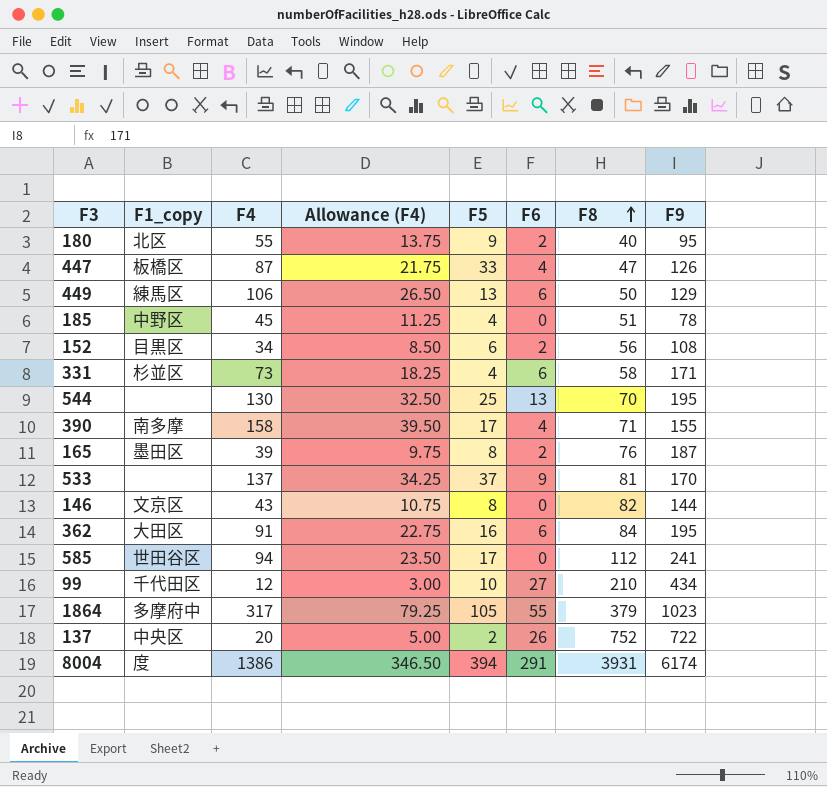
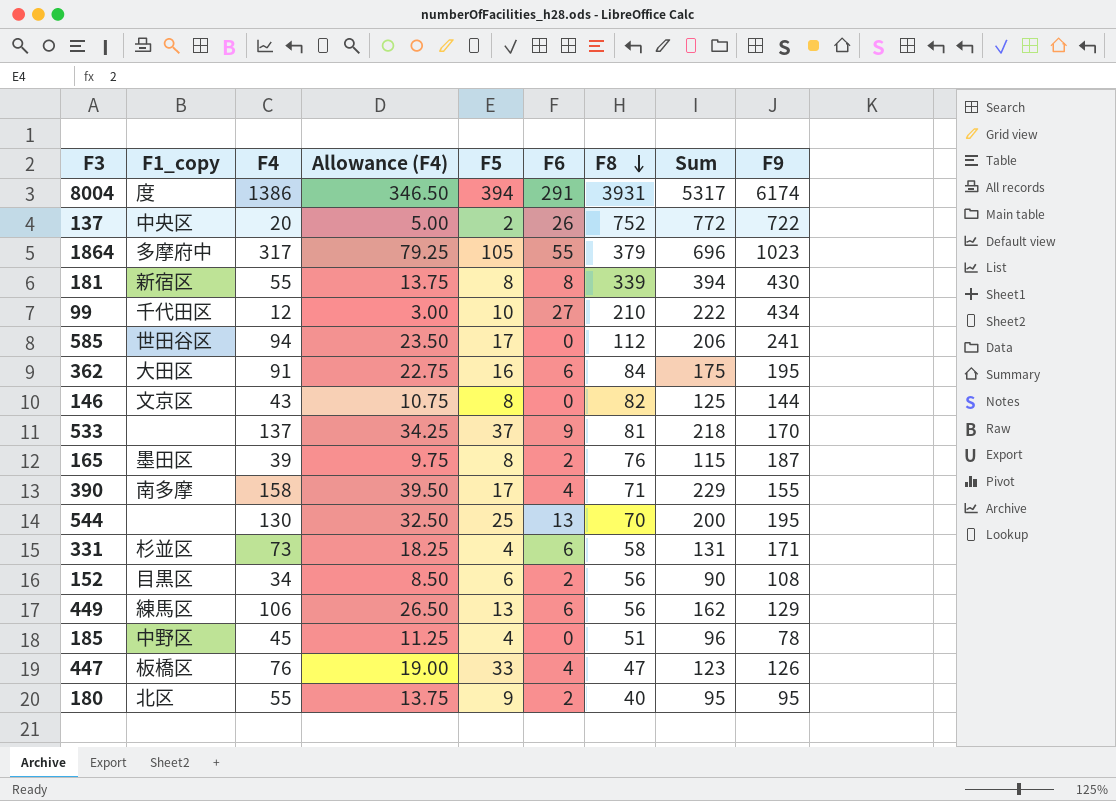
row order: F8 ascending -> F8 descending
column Sum | formula: none -> [F4] + [F8]
row 181: none -> 新宿区 | 55 | 13.75 | 8 | 8 | 339 | 394 | 430
449 | F8: 50 -> 56
447 | F4: 87 -> 76
447 | Allowance (F4): 21.75 -> 19.00

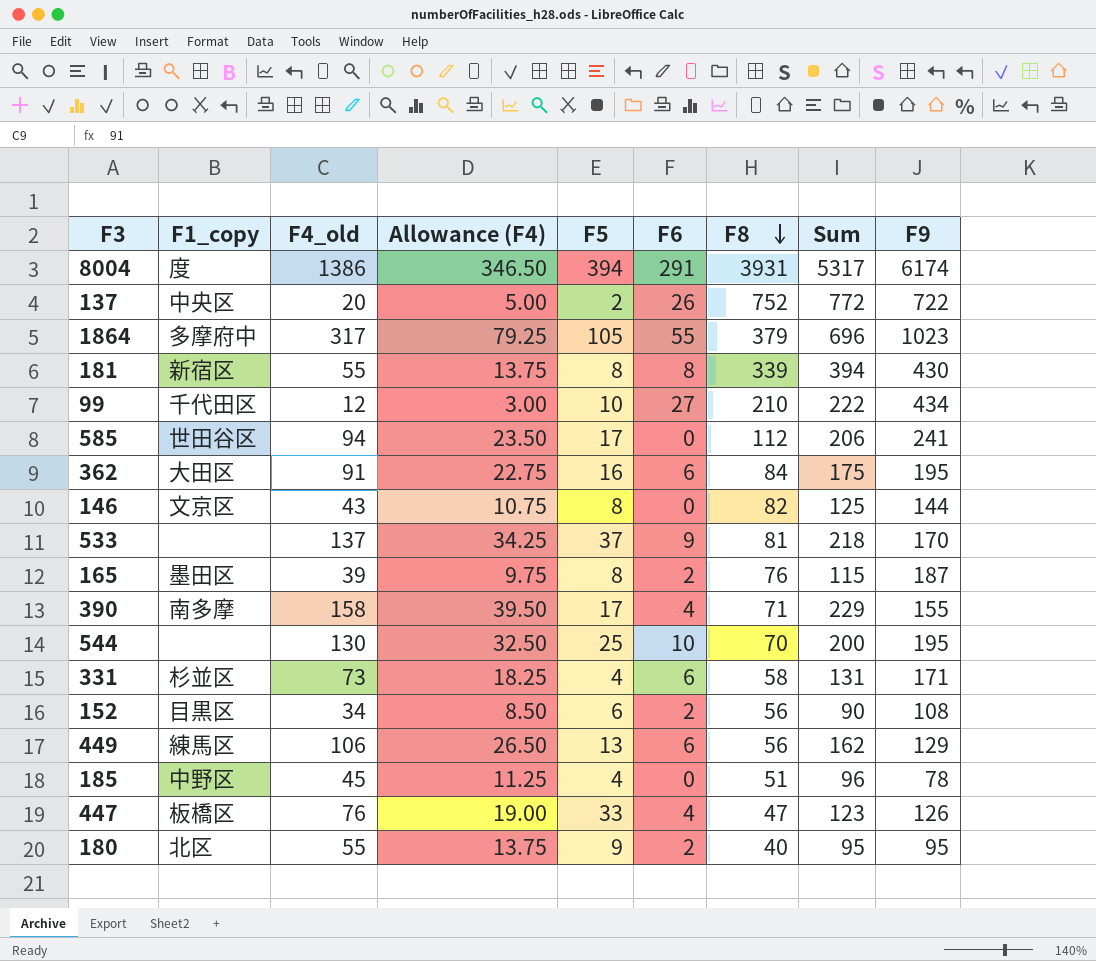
column name: F4 -> F4_old
544 | F6: 13 -> 10

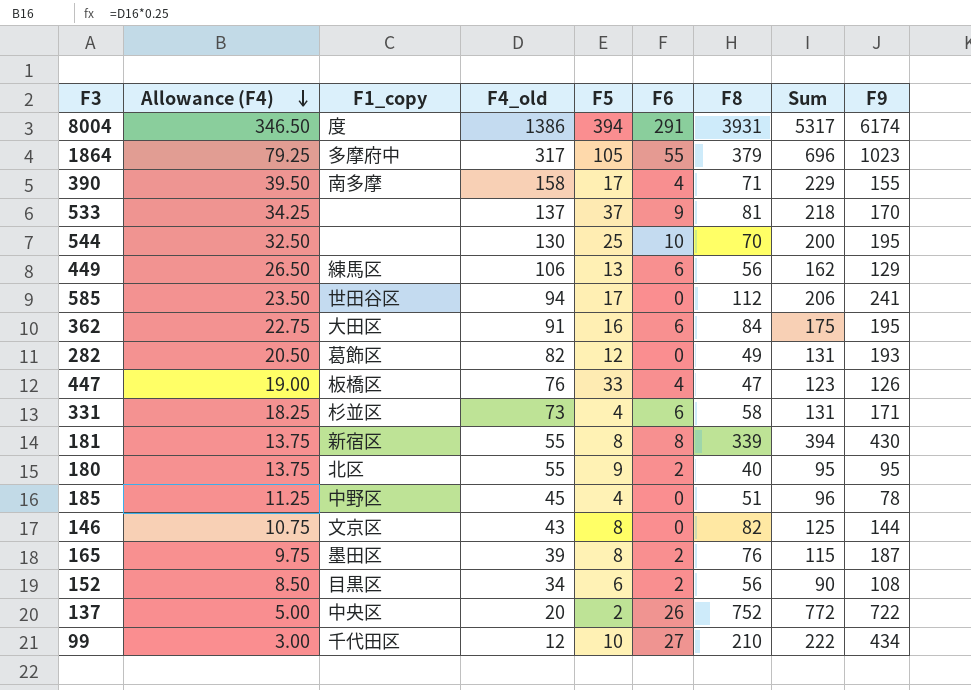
row order: F8 descending -> Allowance (F4) descending
column Allowance (F4) | position: 4 -> 2
row 282: none -> 20.50 | 葛飾区 | 82 | 12 | 0 | 49 | 131 | 193

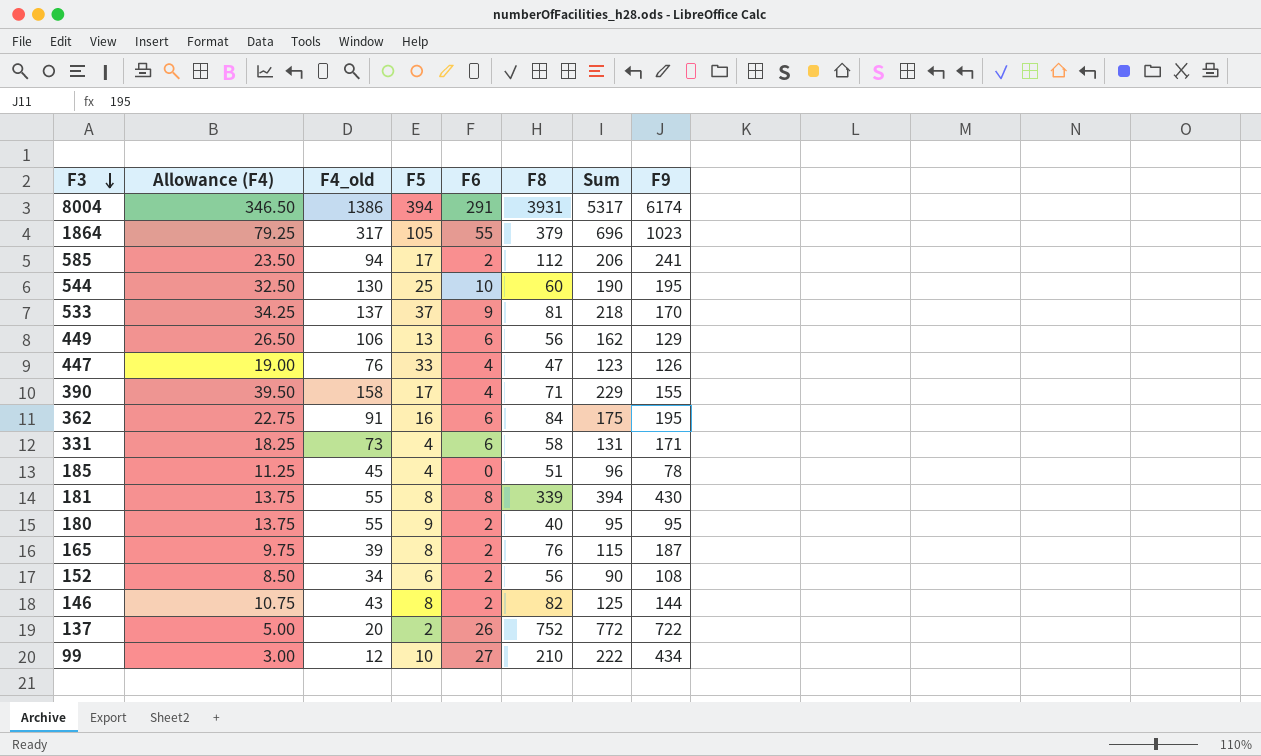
row order: Allowance (F4) descending -> F3 descending
column F1_copy | position: 3 -> none
row 282: 20.50 | 葛飾区 | 82 | 12 | 0 | 49 | 131 | 193 -> none
585 | F6: 0 -> 2
544 | F8: 70 -> 60
544 | Sum: 200 -> 190
146 | F6: 0 -> 2

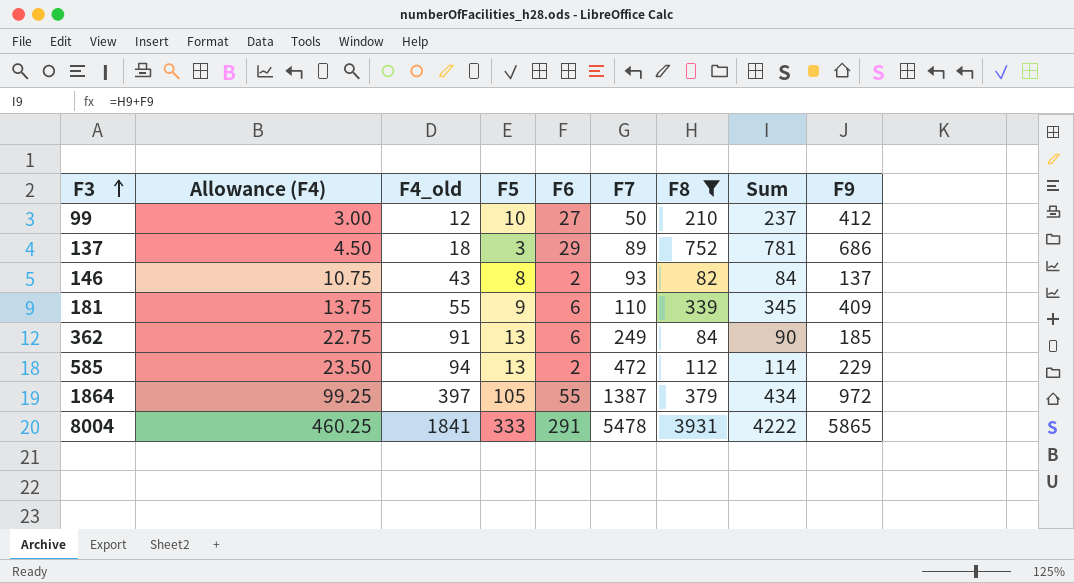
filter: none -> F8 >= 82
row order: F3 descending -> F3 ascending
column F7 | position: none -> 6
column Sum | formula: [F4_old] + [F8] -> [F6] + [F8]
99 | F9: 434 -> 412
137 | Allowance (F4): 5.00 -> 4.50
137 | F4_old: 20 -> 18
137 | F5: 2 -> 3
137 | F6: 26 -> 29
137 | F9: 722 -> 686
146 | F9: 144 -> 137
181 | F5: 8 -> 9
181 | F6: 8 -> 6
181 | F9: 430 -> 409
362 | F5: 16 -> 13
362 | F9: 195 -> 185
585 | F5: 17 -> 13
585 | F9: 241 -> 229
1864 | Allowance (F4): 79.25 -> 99.25
1864 | F4_old: 317 -> 397
1864 | F9: 1023 -> 972
8004 | Allowance (F4): 346.50 -> 460.25
8004 | F4_old: 1386 -> 1841
8004 | F5: 394 -> 333
8004 | F9: 6174 -> 5865

